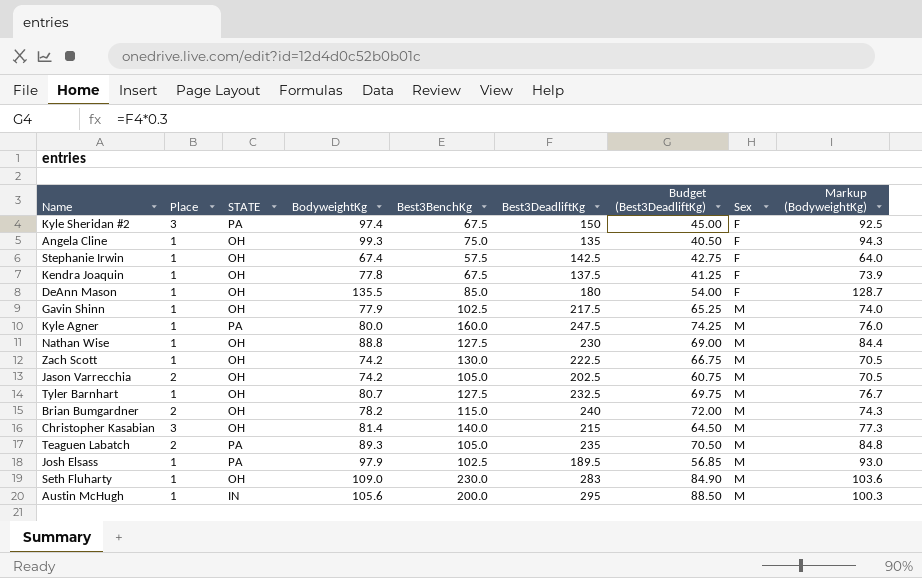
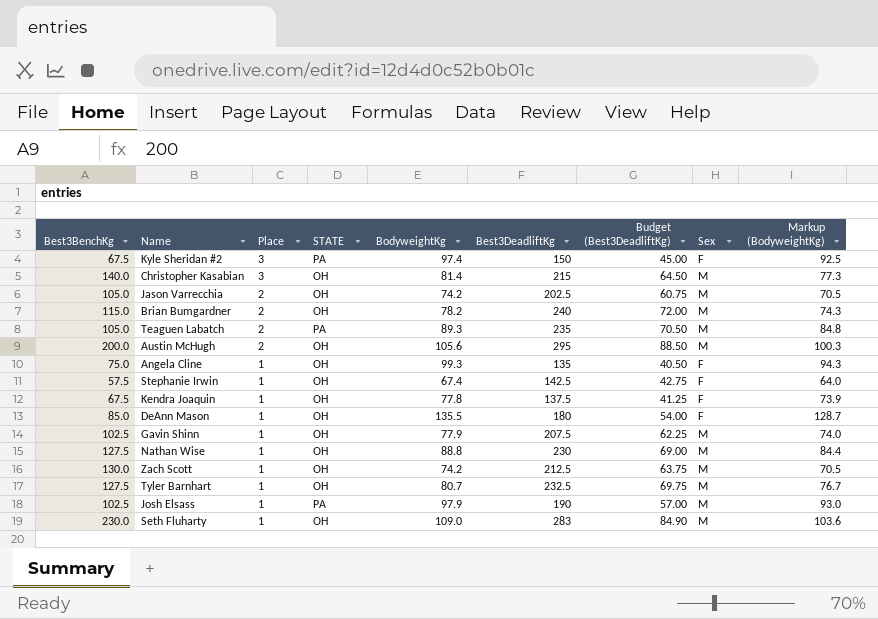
row order: Sex ascending -> Place descending
column Best3BenchKg | position: 5 -> 1
row Kyle Agner: 1 | PA | 80.0 | 160.0 | 247.5 | 74.25 | M | 76.0 -> none
Austin McHugh | Place: 1 -> 2
Austin McHugh | STATE: IN -> OH
Gavin Shinn | Best3DeadliftKg: 217.5 -> 207.5
Gavin Shinn | Budget (Best3DeadliftKg): 65.25 -> 62.25
Zach Scott | Best3DeadliftKg: 222.5 -> 212.5
Zach Scott | Budget (Best3DeadliftKg): 66.75 -> 63.75
Josh Elsass | Best3DeadliftKg: 189.5 -> 190
Josh Elsass | Budget (Best3DeadliftKg): 56.85 -> 57.00

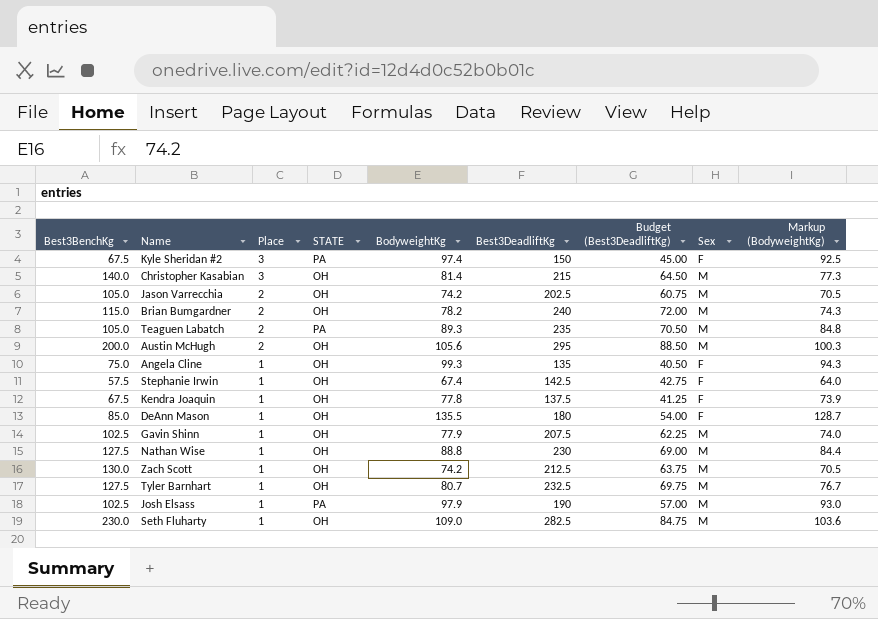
Seth Fluharty | Best3DeadliftKg: 283 -> 282.5
Seth Fluharty | Budget (Best3DeadliftKg): 84.90 -> 84.75

